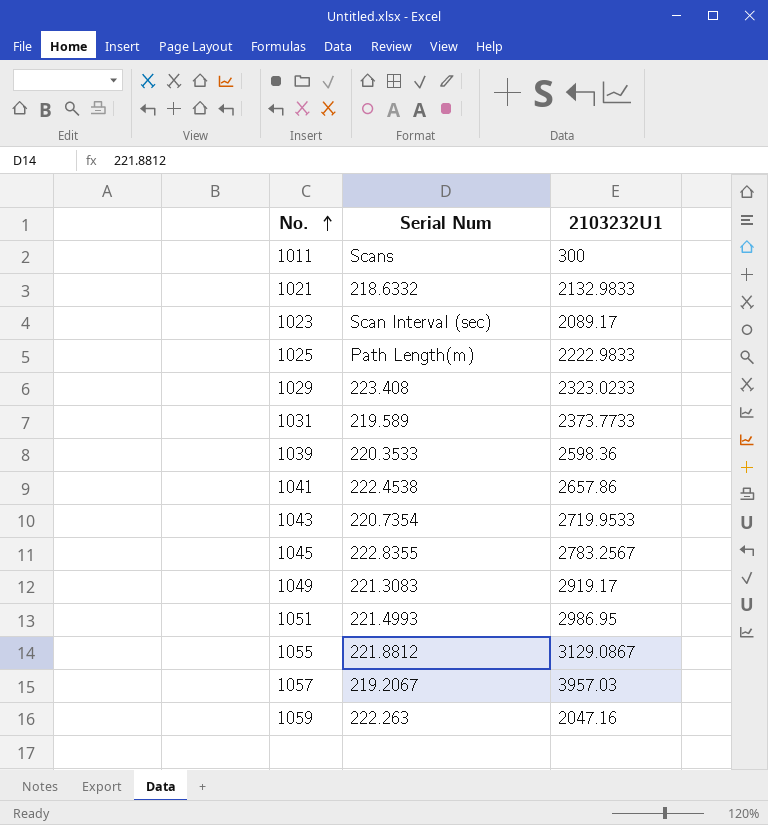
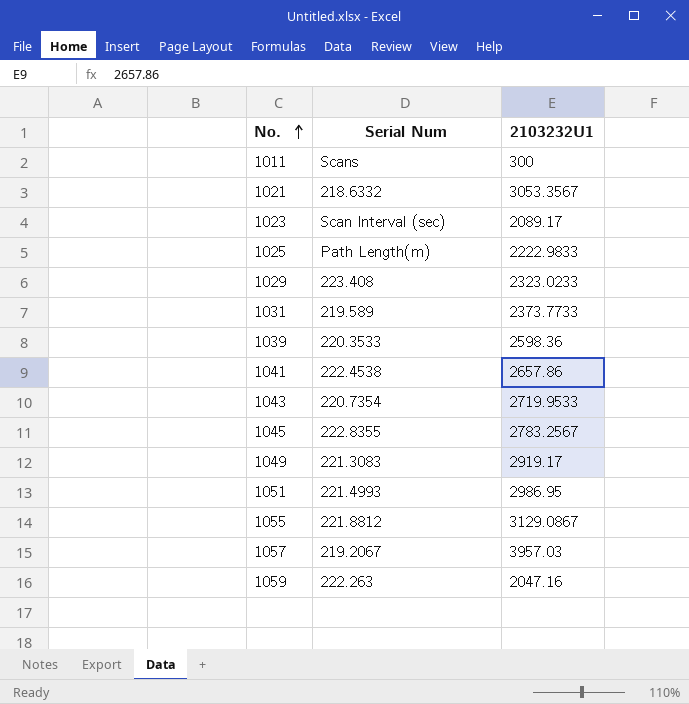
1021 | 2103232U1: 2132.9833 -> 3053.3567

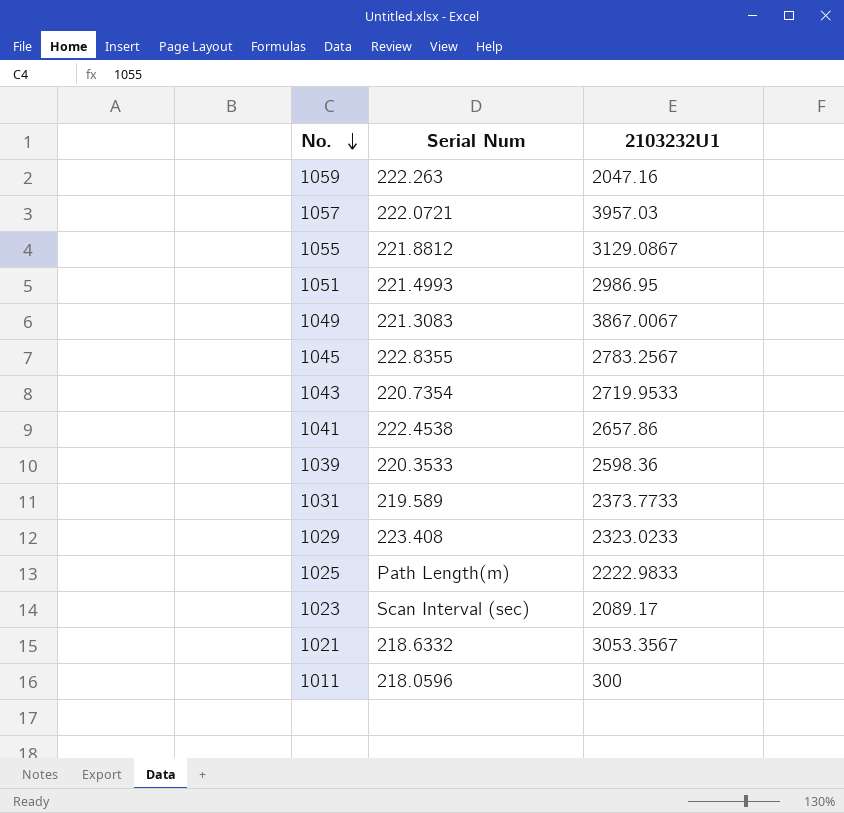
row order: No. ascending -> No. descending
1057 | Serial Num: 219.2067 -> 222.0721
1049 | 2103232U1: 2919.17 -> 3867.0067
1011 | Serial Num: Scans -> 218.0596

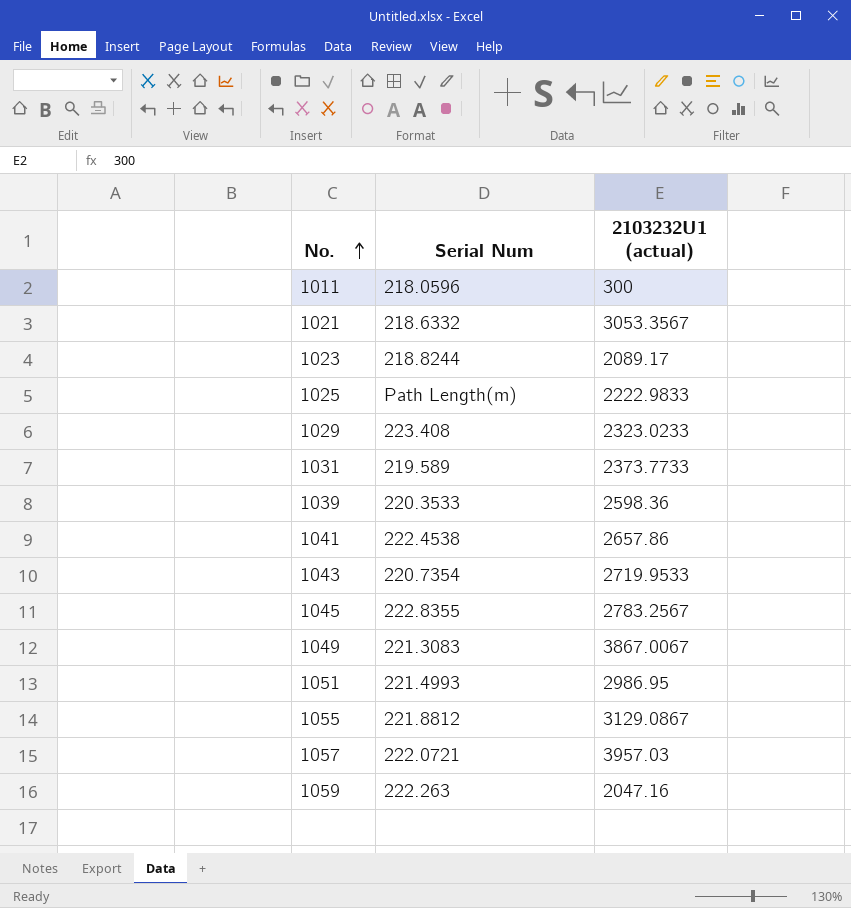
row order: No. descending -> No. ascending
column name: 2103232U1 -> 2103232U1 (actual)
1023 | Serial Num: Scan Interval (sec) -> 218.8244

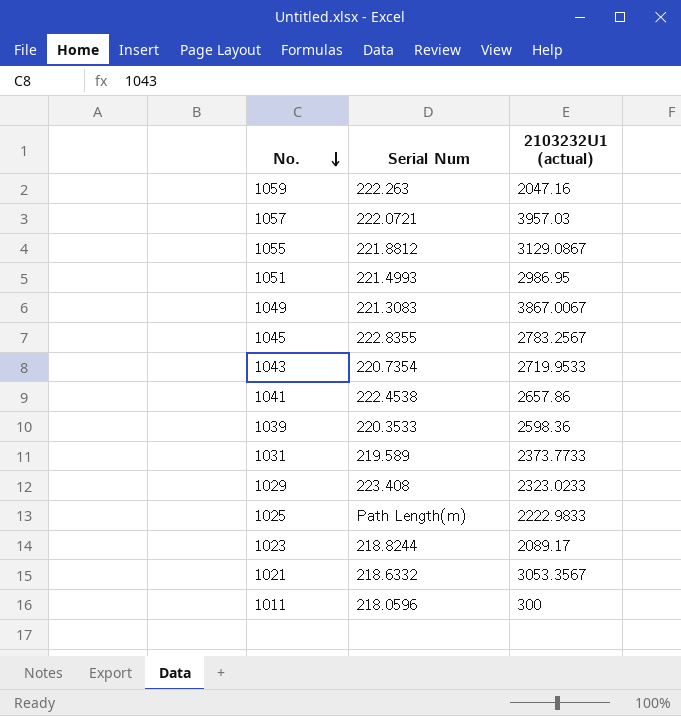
row order: No. ascending -> No. descending

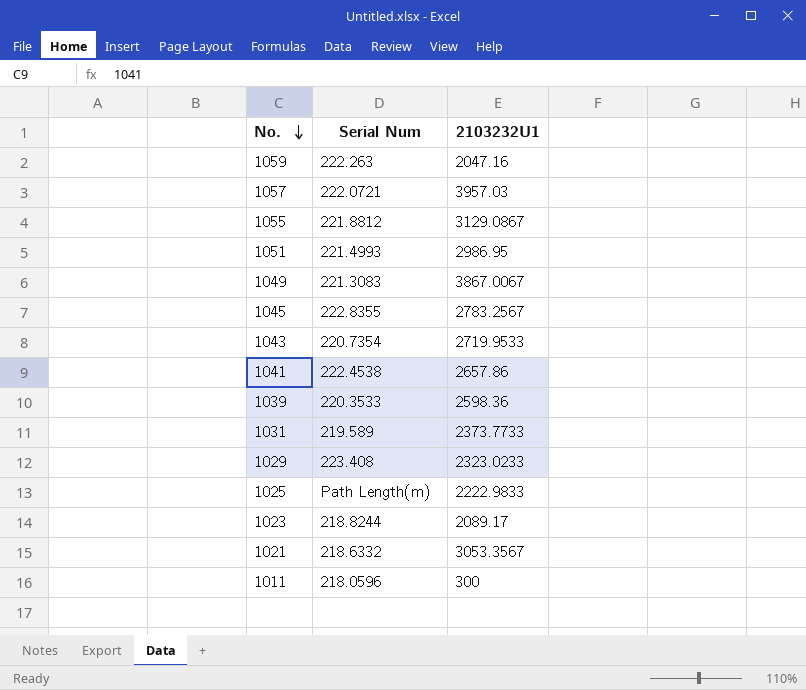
column name: 2103232U1 (actual) -> 2103232U1

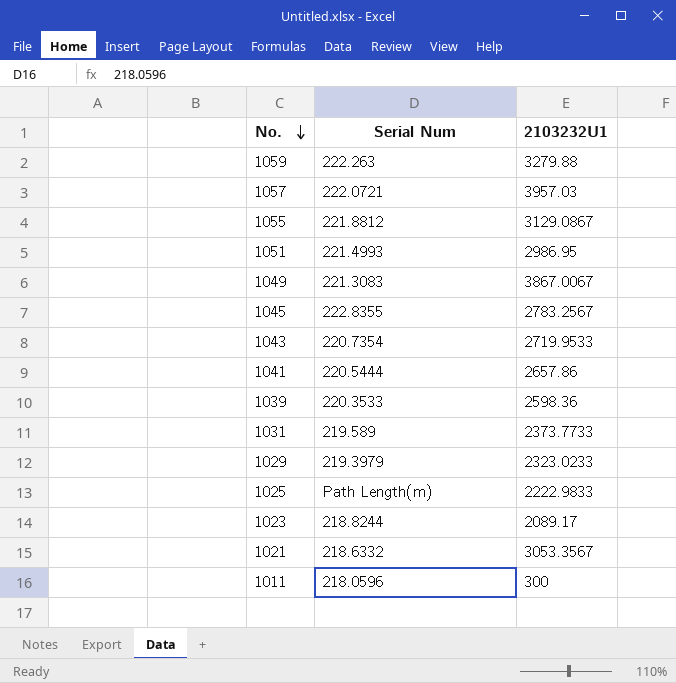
1059 | 2103232U1: 2047.16 -> 3279.88
1041 | Serial Num: 222.4538 -> 220.5444
1029 | Serial Num: 223.408 -> 219.3979

